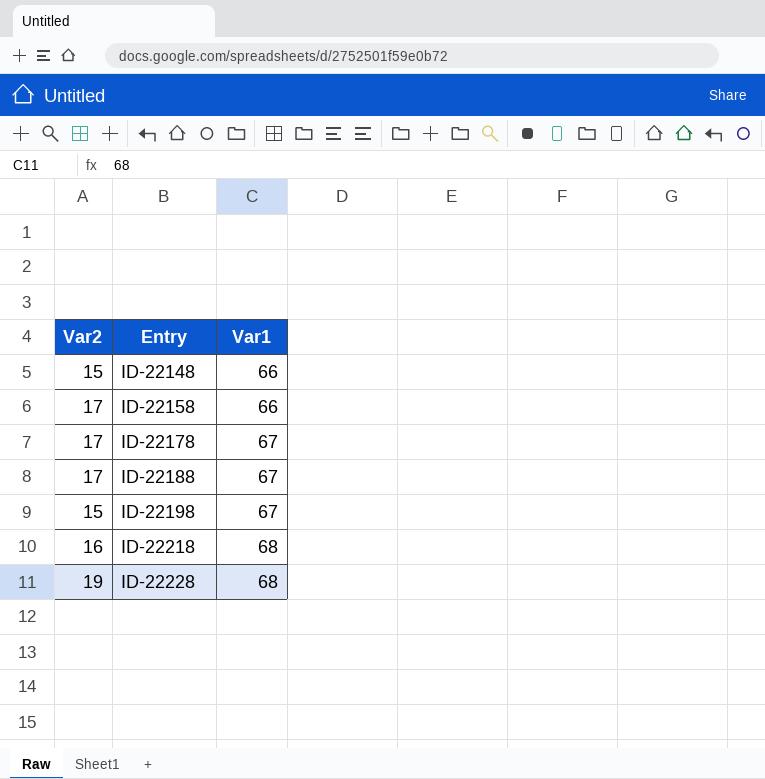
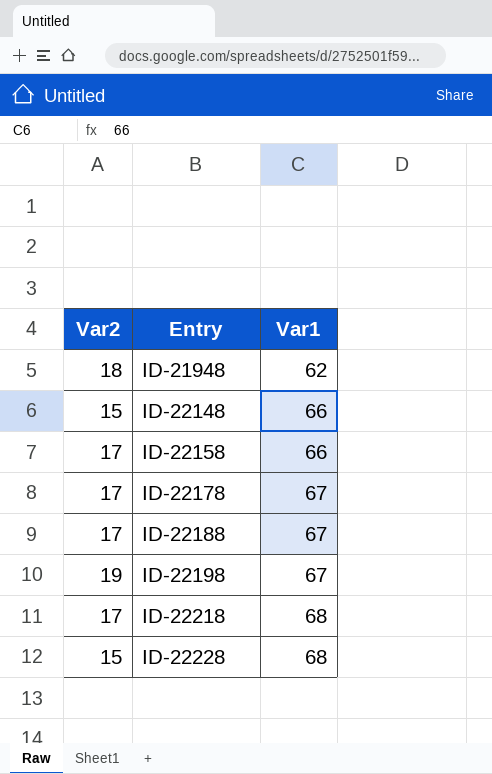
row ID-21948: none -> 18 | 62
ID-22198 | Var2: 15 -> 19
ID-22218 | Var2: 16 -> 17
ID-22228 | Var2: 19 -> 15

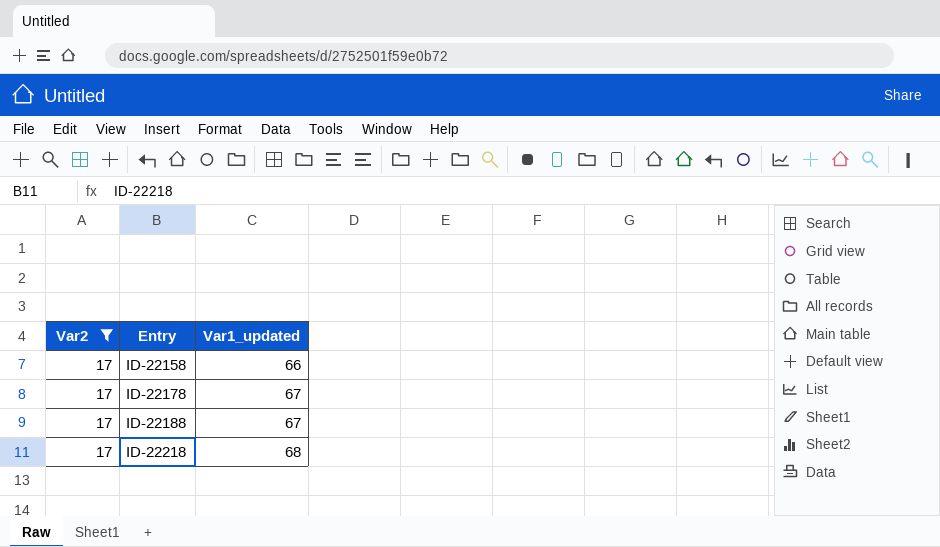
filter: none -> Var2 = 17
column name: Var1 -> Var1_updated

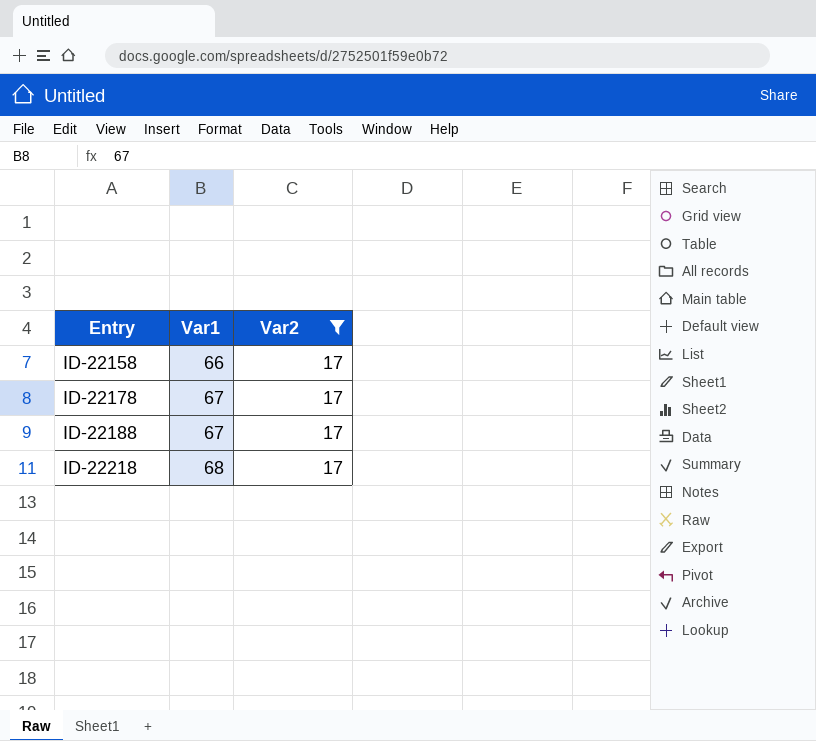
column name: Var1_updated -> Var1
column Var2 | position: 1 -> 3

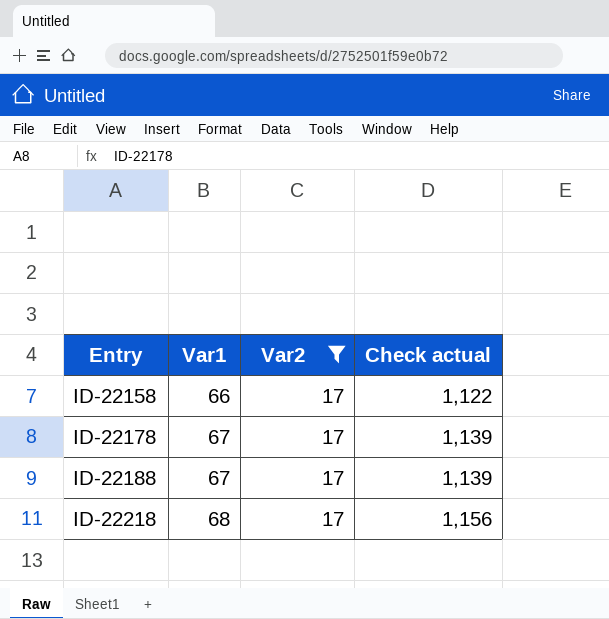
column Check actual | formula: none -> [Var1] * [Var2]

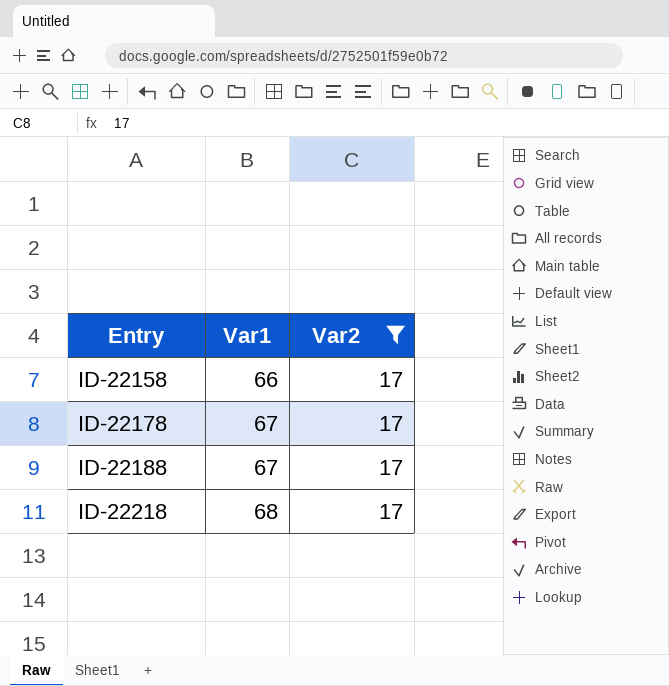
column Check actual | formula: [Var1] * [Var2] -> none

